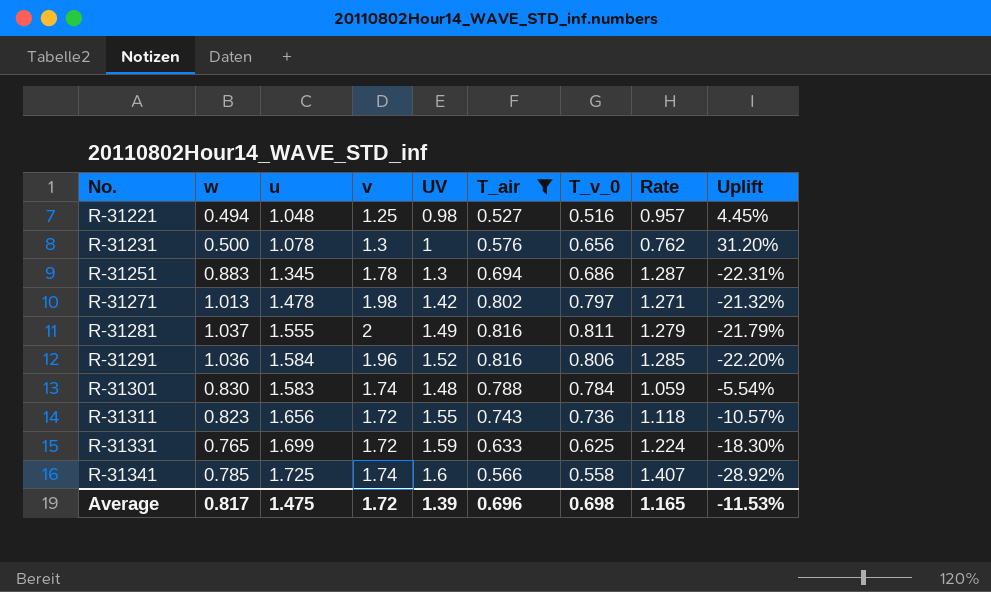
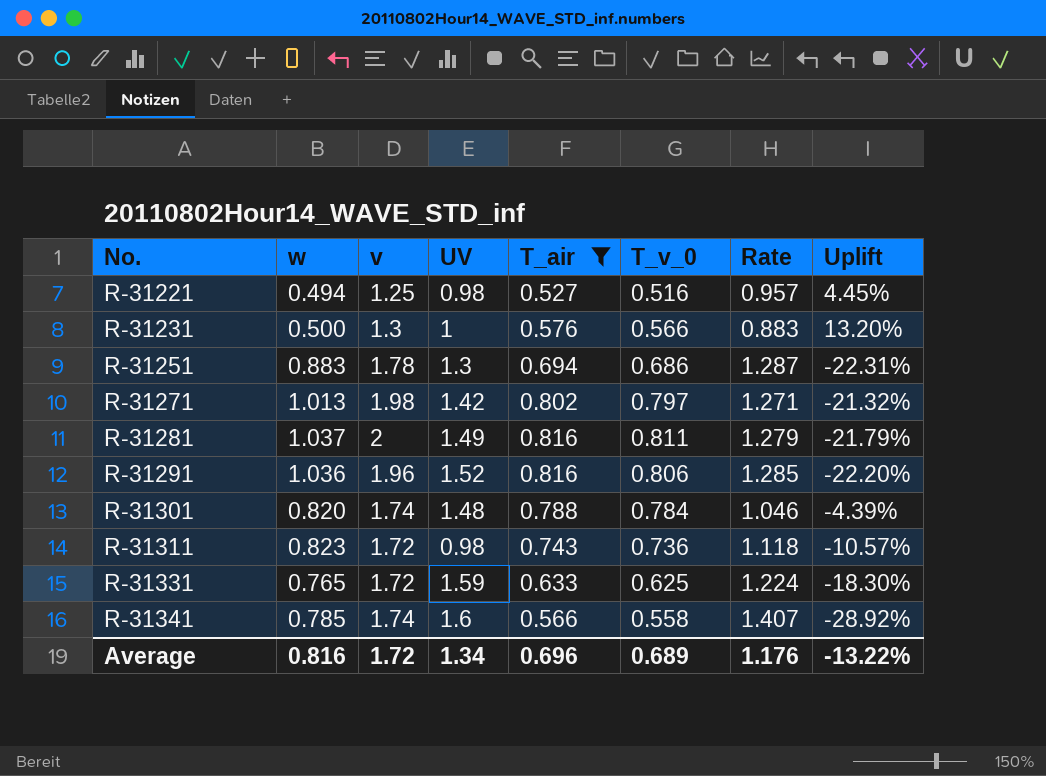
column u | position: 3 -> none
R-31231 | T_v_0: 0.656 -> 0.566
R-31231 | Rate: 0.762 -> 0.883
R-31231 | Uplift: 31.20% -> 13.20%
R-31301 | w: 0.830 -> 0.820
R-31301 | Rate: 1.059 -> 1.046
R-31301 | Uplift: -5.54% -> -4.39%
R-31311 | UV: 1.55 -> 0.98
Average | w: 0.817 -> 0.816
Average | UV: 1.39 -> 1.34
Average | T_v_0: 0.698 -> 0.689
Average | Rate: 1.165 -> 1.176
Average | Uplift: -11.53% -> -13.22%

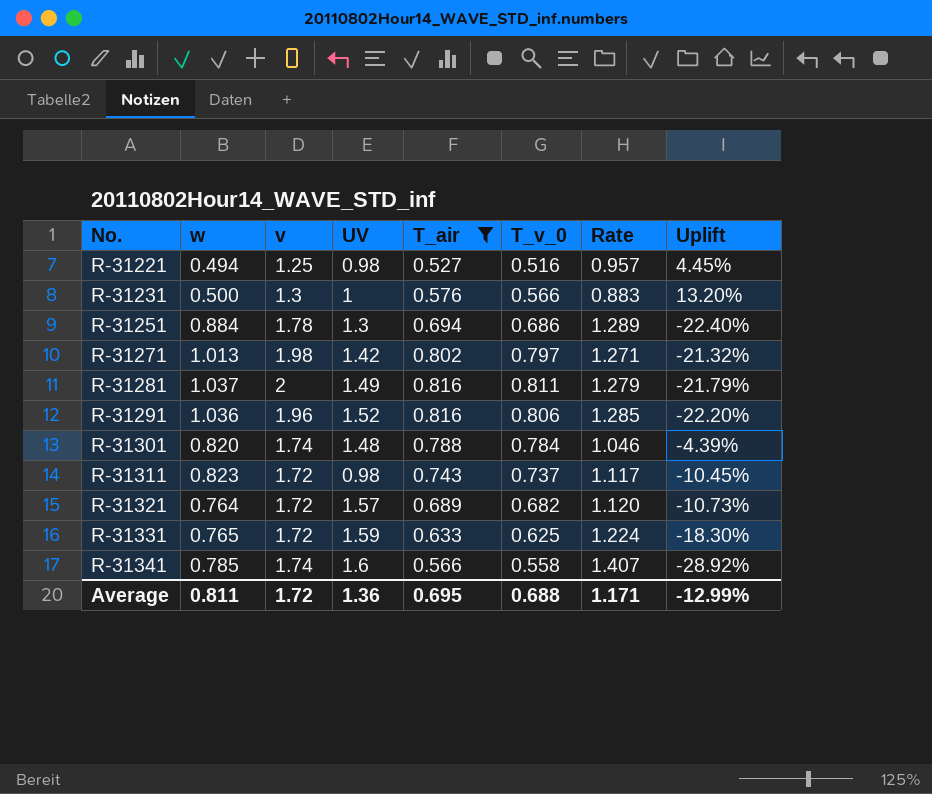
R-31251 | w: 0.883 -> 0.884
R-31251 | Rate: 1.287 -> 1.289
R-31251 | Uplift: -22.31% -> -22.40%
R-31311 | T_v_0: 0.736 -> 0.737
R-31311 | Rate: 1.118 -> 1.117
R-31311 | Uplift: -10.57% -> -10.45%
row R-31321: none -> 0.764 | 1.72 | 1.57 | 0.689 | 0.682 | 1.120 | -10.73%
Average | w: 0.816 -> 0.811
Average | UV: 1.34 -> 1.36
Average | T_air: 0.696 -> 0.695
Average | T_v_0: 0.689 -> 0.688
Average | Rate: 1.176 -> 1.171
Average | Uplift: -13.22% -> -12.99%

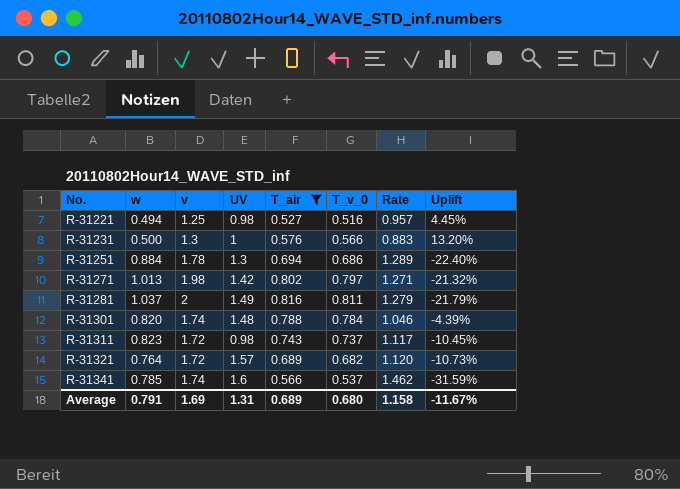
row R-31291: 1.036 | 1.96 | 1.52 | 0.816 | 0.806 | 1.285 | -22.20% -> none
row R-31331: 0.765 | 1.72 | 1.59 | 0.633 | 0.625 | 1.224 | -18.30% -> none
R-31341 | T_v_0: 0.558 -> 0.537
R-31341 | Rate: 1.407 -> 1.462
R-31341 | Uplift: -28.92% -> -31.59%
Average | w: 0.811 -> 0.791
Average | v: 1.72 -> 1.69
Average | UV: 1.36 -> 1.31
Average | T_air: 0.695 -> 0.689
Average | T_v_0: 0.688 -> 0.680
Average | Rate: 1.171 -> 1.158
Average | Uplift: -12.99% -> -11.67%

